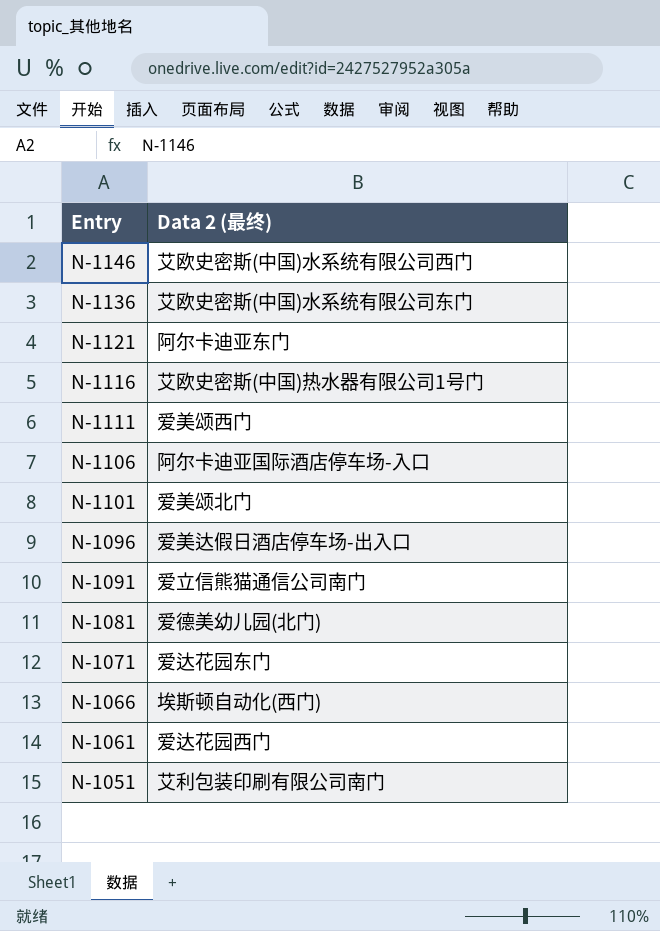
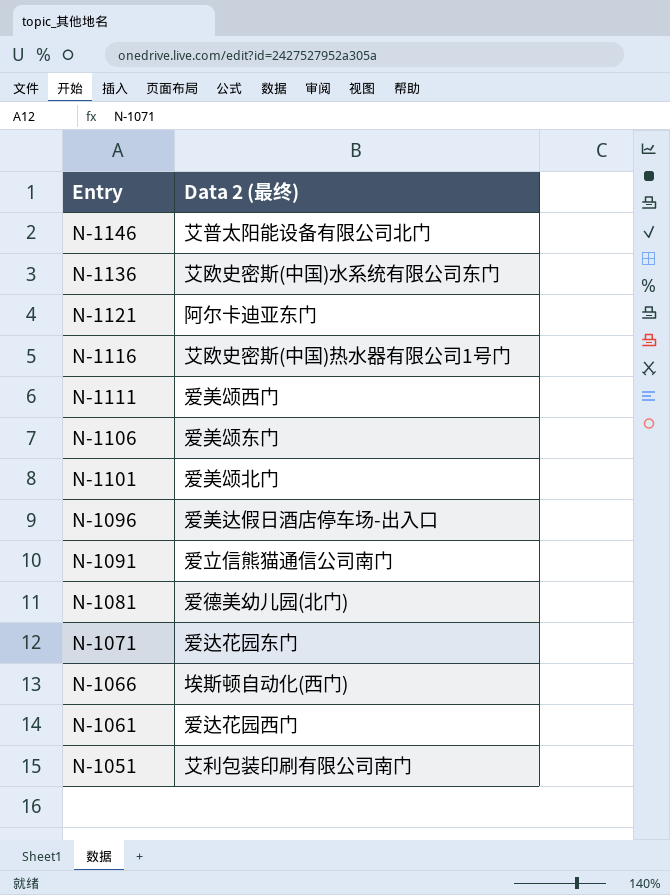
N-1146 | Data 2 (最终): 艾欧史密斯(中国)水系统有限公司西门 -> 艾普太阳能设备有限公司北门
N-1106 | Data 2 (最终): 阿尔卡迪亚国际酒店停车场-入口 -> 爱美颂东门

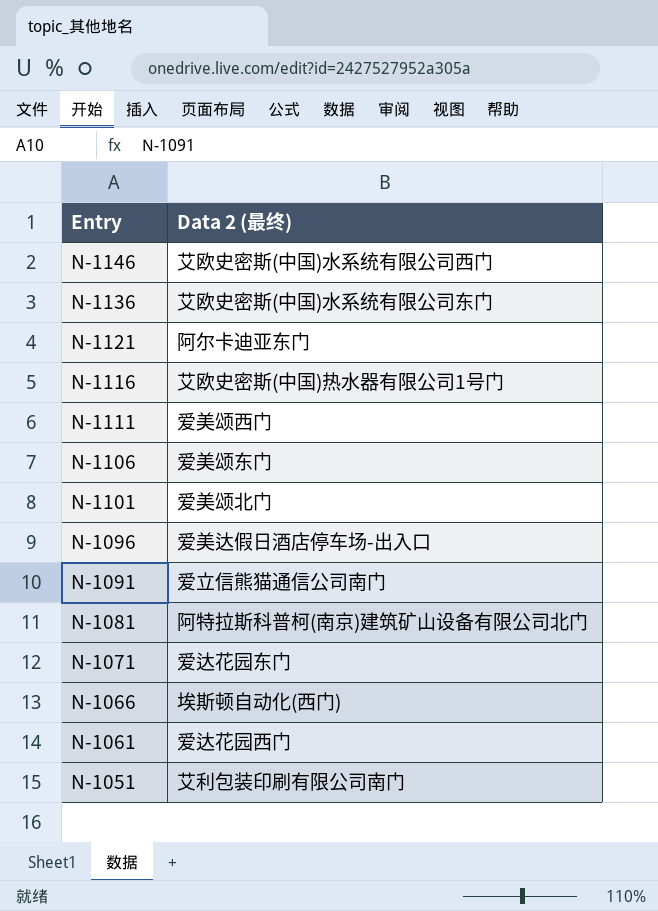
N-1146 | Data 2 (最终): 艾普太阳能设备有限公司北门 -> 艾欧史密斯(中国)水系统有限公司西门
N-1081 | Data 2 (最终): 爱德美幼儿园(北门) -> 阿特拉斯科普柯(南京)建筑矿山设备有限公司北门

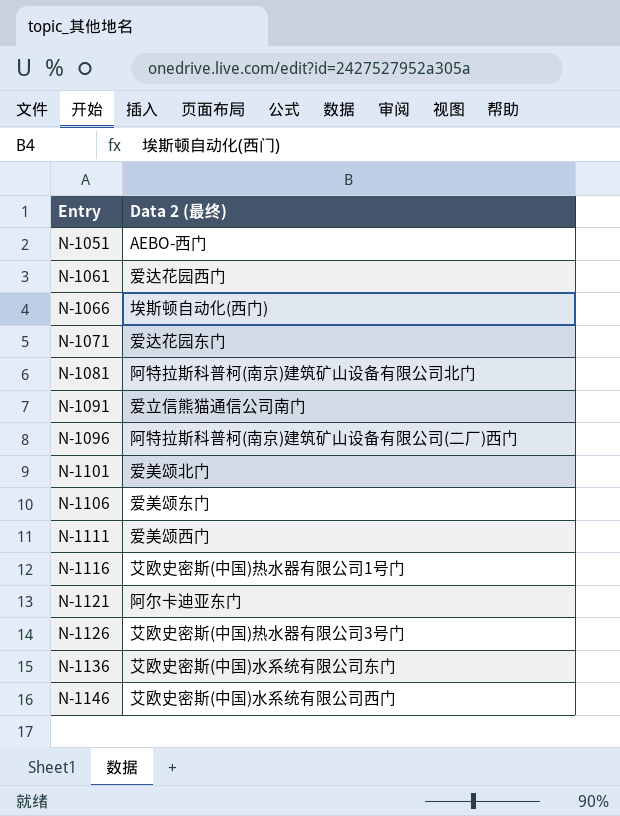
row order: Entry descending -> Entry ascending
N-1051 | Data 2 (最终): 艾利包装印刷有限公司南门 -> AEBO-西门
N-1096 | Data 2 (最终): 爱美达假日酒店停车场-出入口 -> 阿特拉斯科普柯(南京)建筑矿山设备有限公司(二厂)西门
row N-1126: none -> 艾欧史密斯(中国)热水器有限公司3号门

